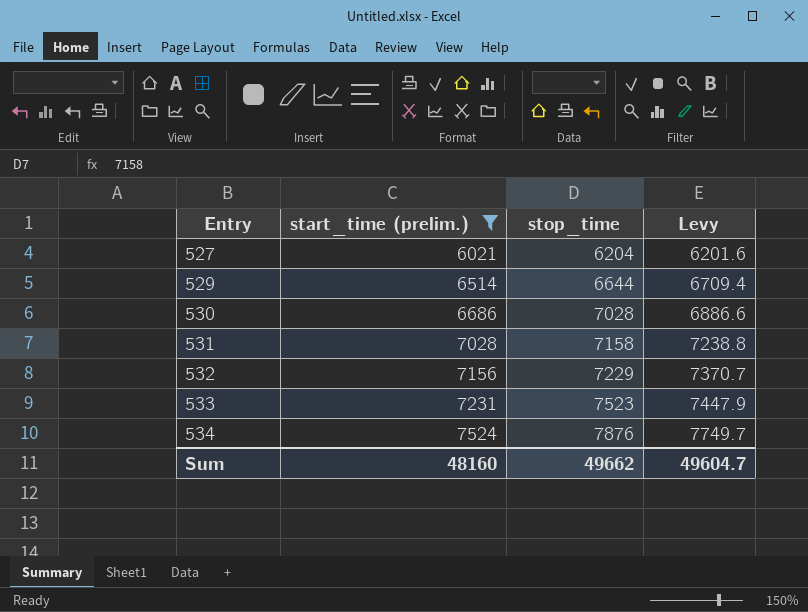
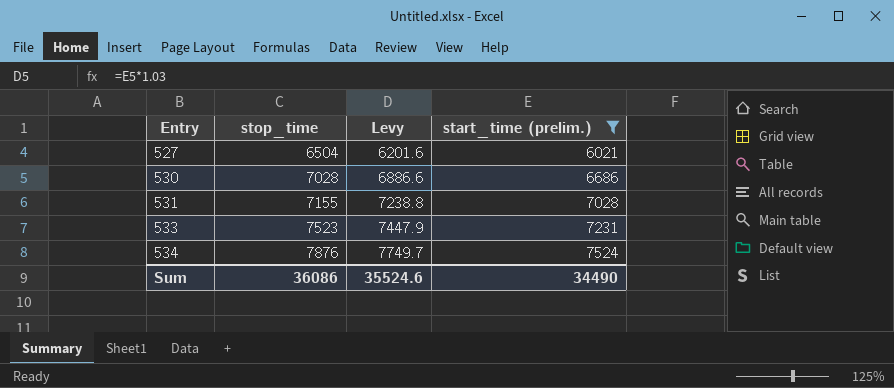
column start_time (prelim.) | position: 2 -> 4
row 529: 6514 | 6644 | 6709.4 -> none
row 532: 7156 | 7229 | 7370.7 -> none
527 | stop_time: 6204 -> 6504
531 | stop_time: 7158 -> 7155
Sum | stop_time: 49662 -> 36086
Sum | Levy: 49604.7 -> 35524.6
Sum | start_time (prelim.): 48160 -> 34490

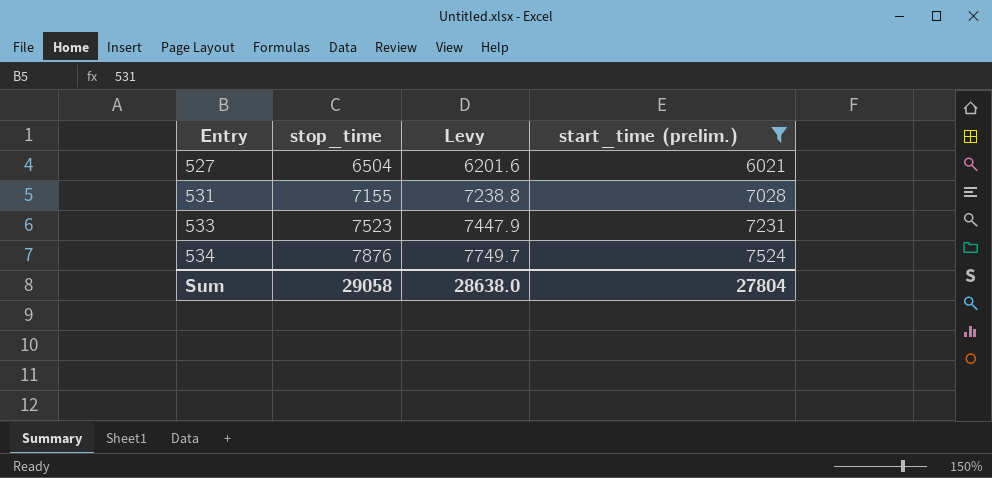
row 530: 7028 | 6886.6 | 6686 -> none
Sum | stop_time: 36086 -> 29058
Sum | Levy: 35524.6 -> 28638.0
Sum | start_time (prelim.): 34490 -> 27804

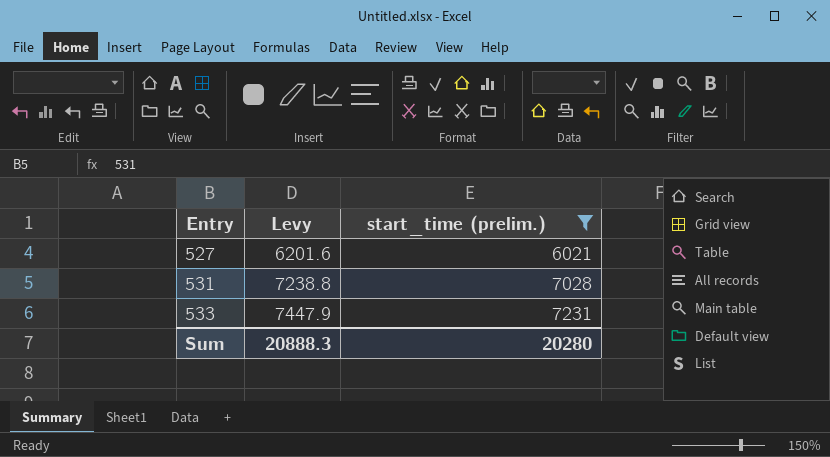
column stop_time | position: 2 -> none
row 534: 7876 | 7749.7 | 7524 -> none
Sum | Levy: 28638.0 -> 20888.3
Sum | start_time (prelim.): 27804 -> 20280

